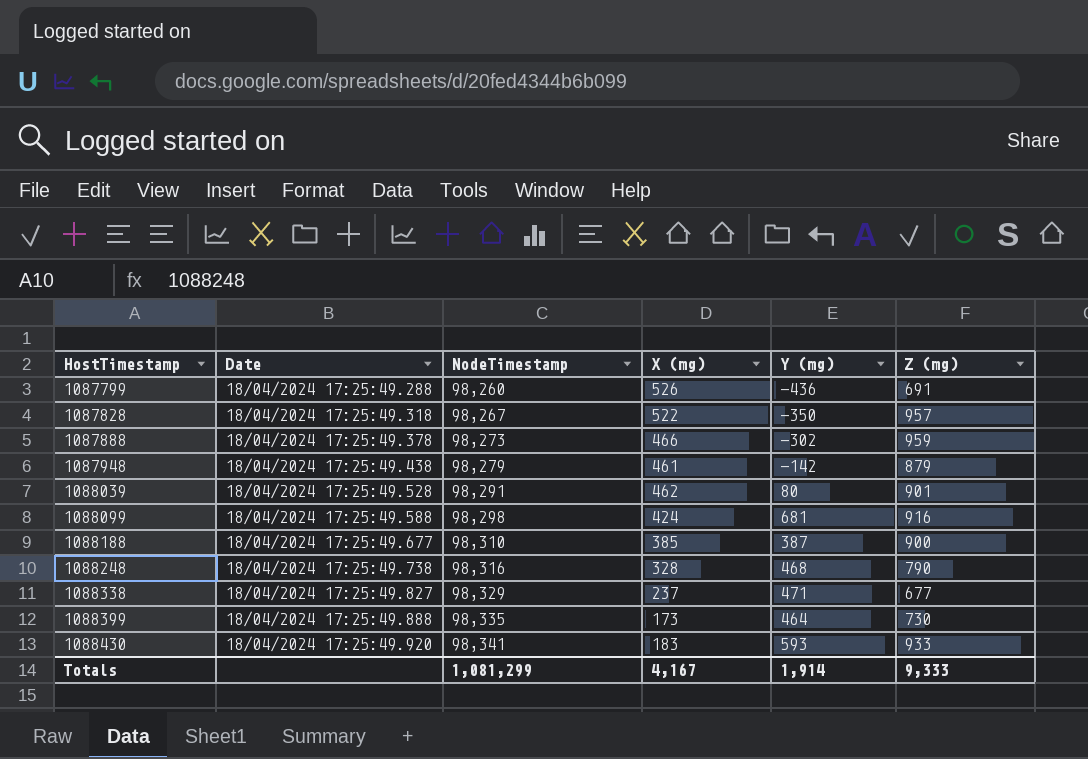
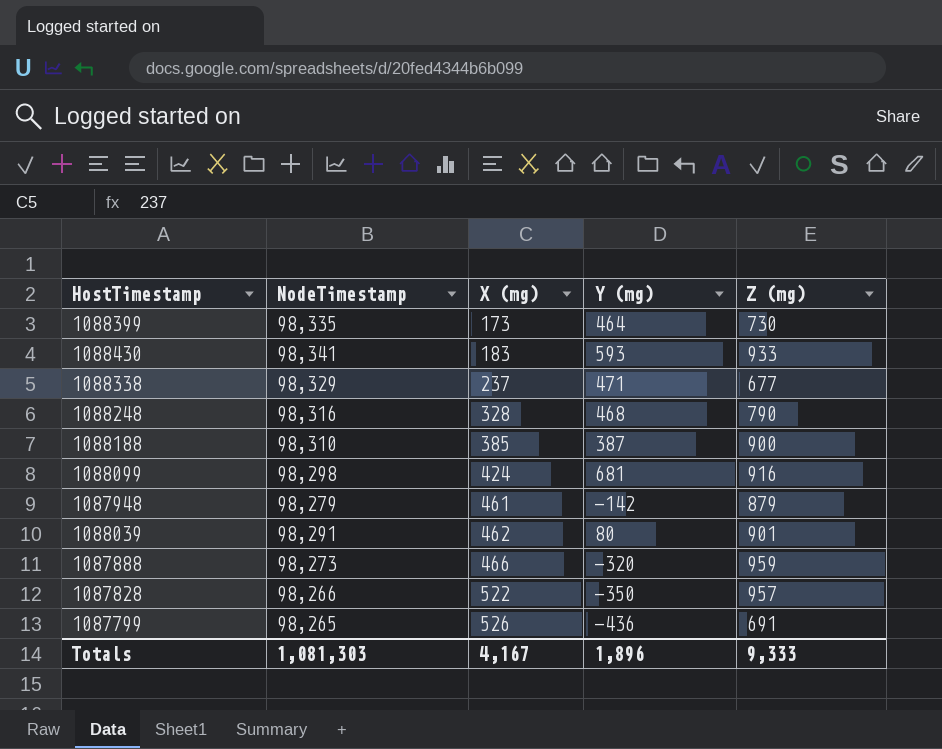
row order: HostTimestamp ascending -> X (mg) ascending
column Date | position: 2 -> none
1087888 | Y (mg): -302 -> -320
1087828 | NodeTimestamp: 98,267 -> 98,266
1087799 | NodeTimestamp: 98,260 -> 98,265
Totals | NodeTimestamp: 1,081,299 -> 1,081,303
Totals | Y (mg): 1,914 -> 1,896

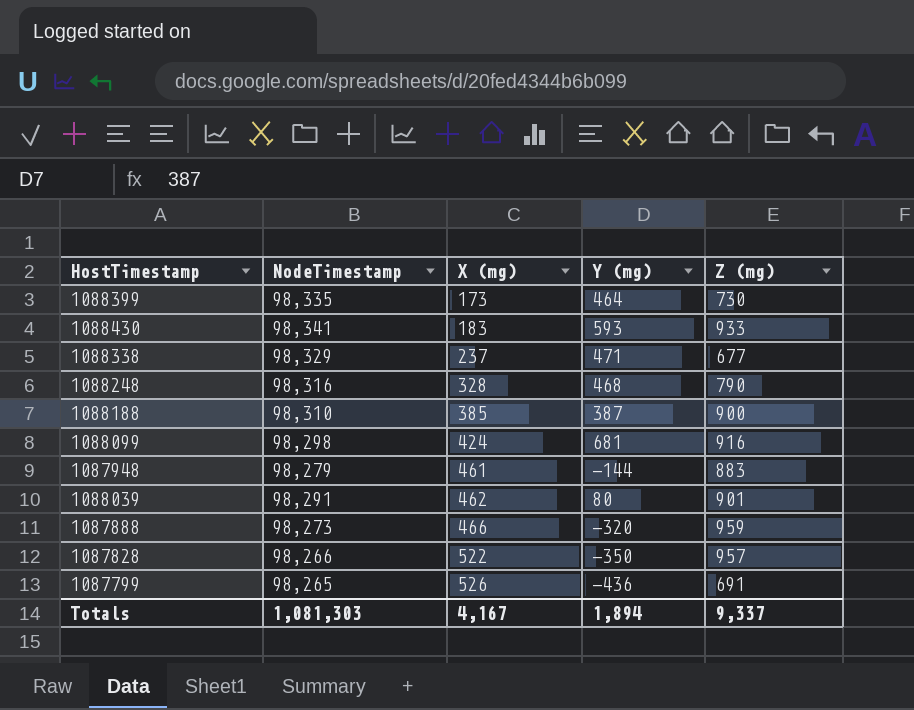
1087948 | Y (mg): -142 -> -144
1087948 | Z (mg): 879 -> 883
Totals | Y (mg): 1,896 -> 1,894
Totals | Z (mg): 9,333 -> 9,337

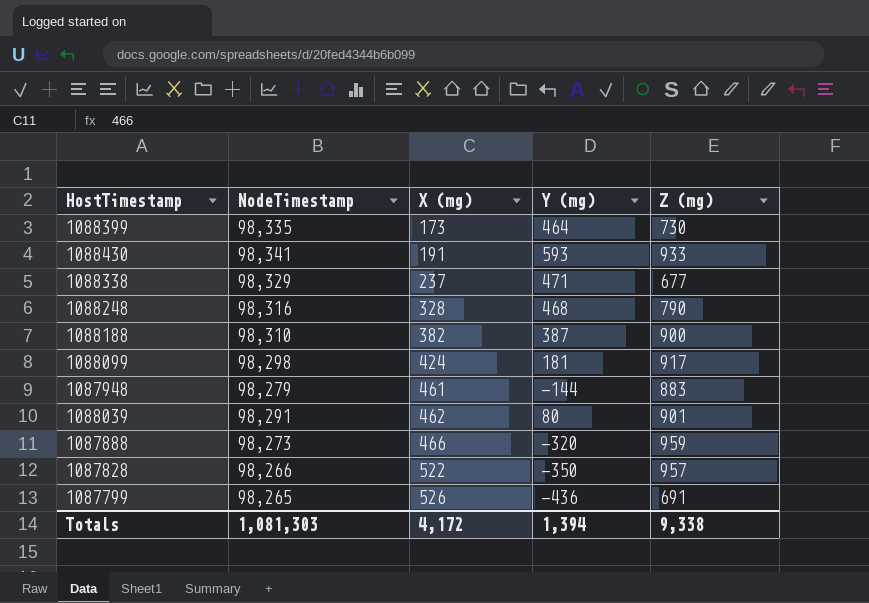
1088430 | X (mg): 183 -> 191
1088188 | X (mg): 385 -> 382
1088099 | Y (mg): 681 -> 181
1088099 | Z (mg): 916 -> 917
Totals | X (mg): 4,167 -> 4,172
Totals | Y (mg): 1,894 -> 1,394
Totals | Z (mg): 9,337 -> 9,338

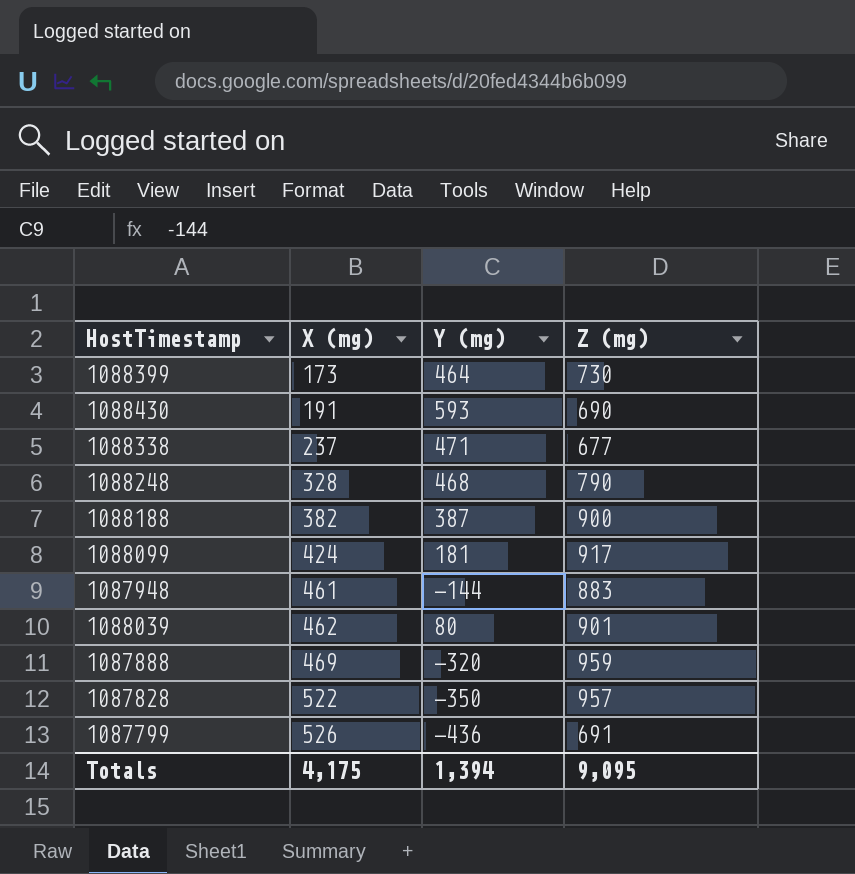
column NodeTimestamp | position: 2 -> none
1088430 | Z (mg): 933 -> 690
1087888 | X (mg): 466 -> 469
Totals | X (mg): 4,172 -> 4,175
Totals | Z (mg): 9,338 -> 9,095

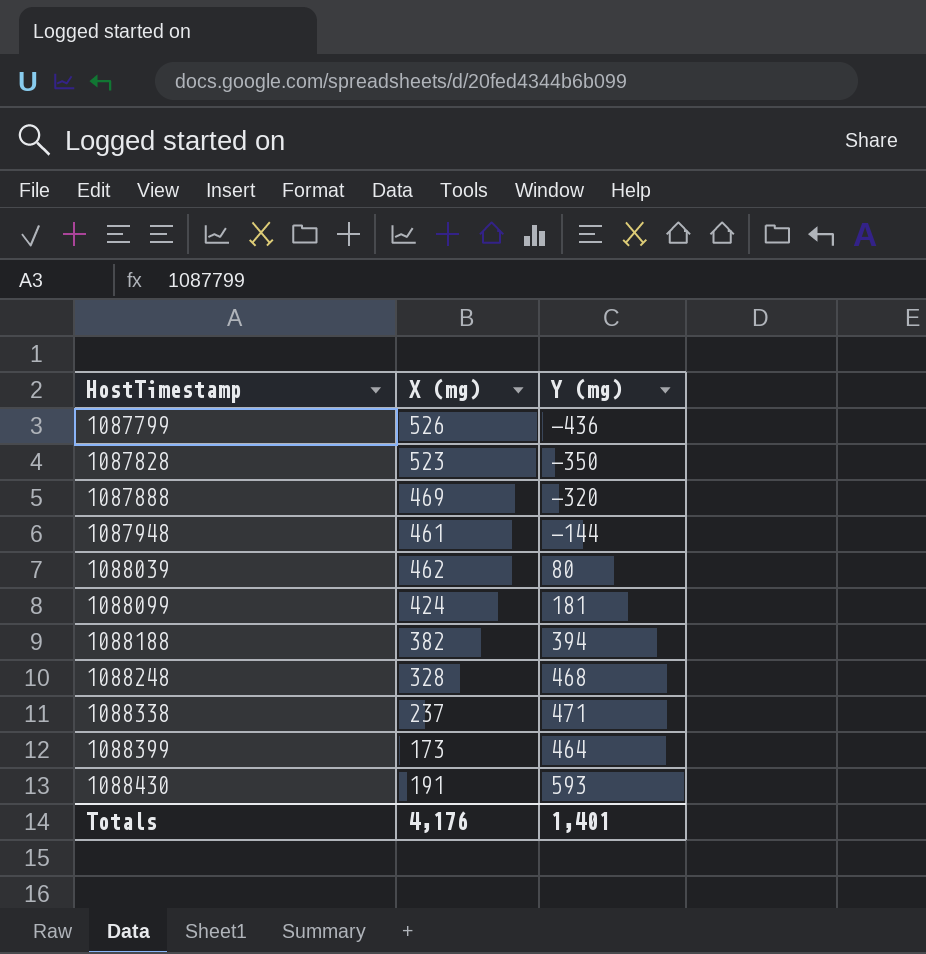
row order: X (mg) ascending -> HostTimestamp ascending
column Z (mg) | position: 4 -> none
1087828 | X (mg): 522 -> 523
1088188 | Y (mg): 387 -> 394
Totals | X (mg): 4,175 -> 4,176
Totals | Y (mg): 1,394 -> 1,401

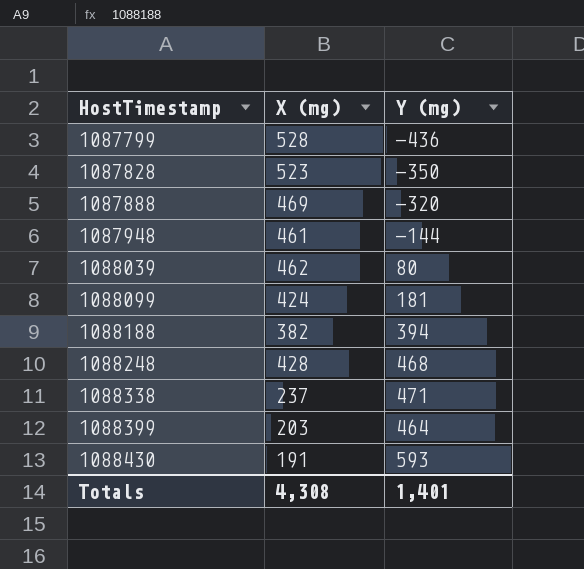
1087799 | X (mg): 526 -> 528
1088248 | X (mg): 328 -> 428
1088399 | X (mg): 173 -> 203
Totals | X (mg): 4,176 -> 4,308

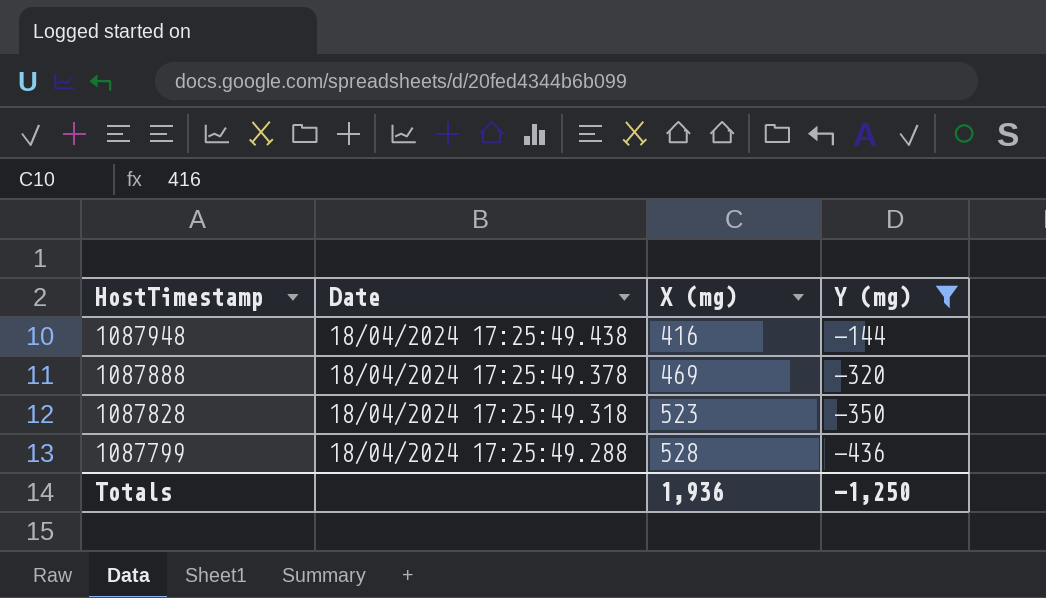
filter: none -> Y (mg) <= -144
row order: HostTimestamp ascending -> HostTimestamp descending
column Date | position: none -> 2
1087948 | X (mg): 461 -> 416
Totals | X (mg): 4,308 -> 1,936
Totals | Y (mg): 1,401 -> -1,250

